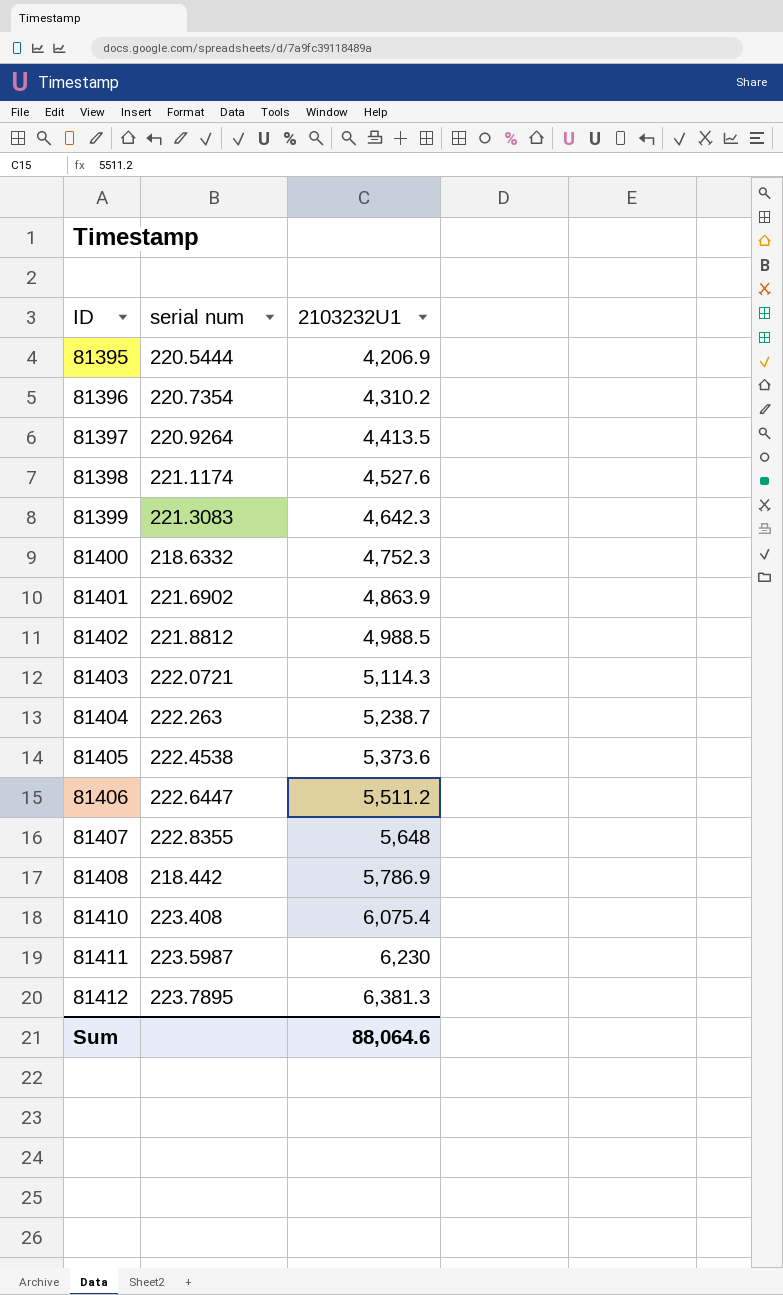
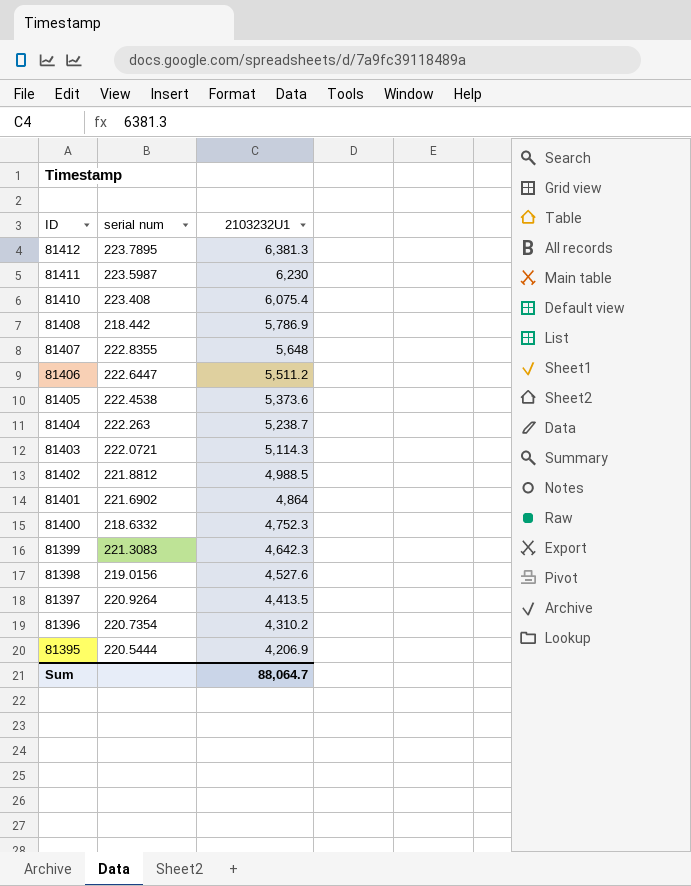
row order: ID ascending -> ID descending
81401 | 2103232U1: 4,863.9 -> 4,864
81398 | serial num: 221.1174 -> 219.0156
Sum | 2103232U1: 88,064.6 -> 88,064.7

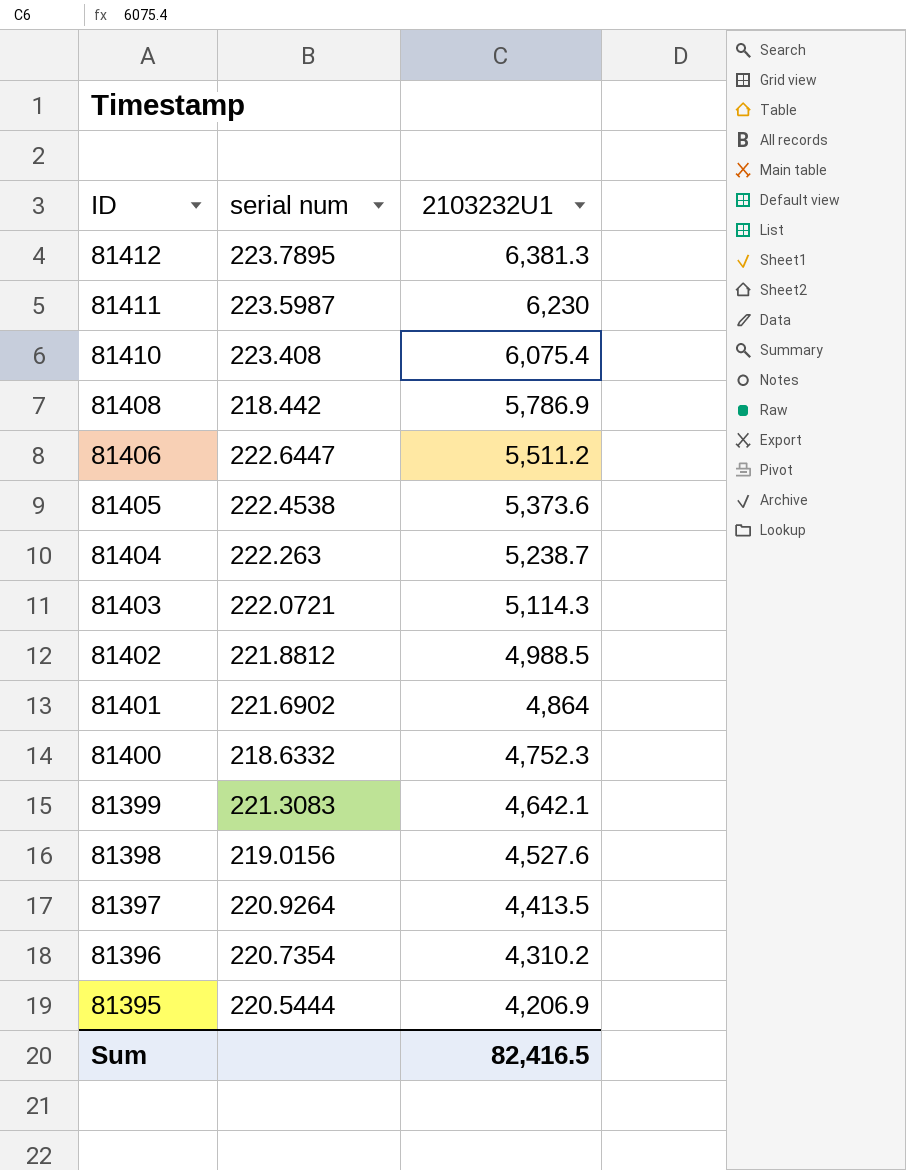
row 81407: 222.8355 | 5,648 -> none
81399 | 2103232U1: 4,642.3 -> 4,642.1
Sum | 2103232U1: 88,064.7 -> 82,416.5

